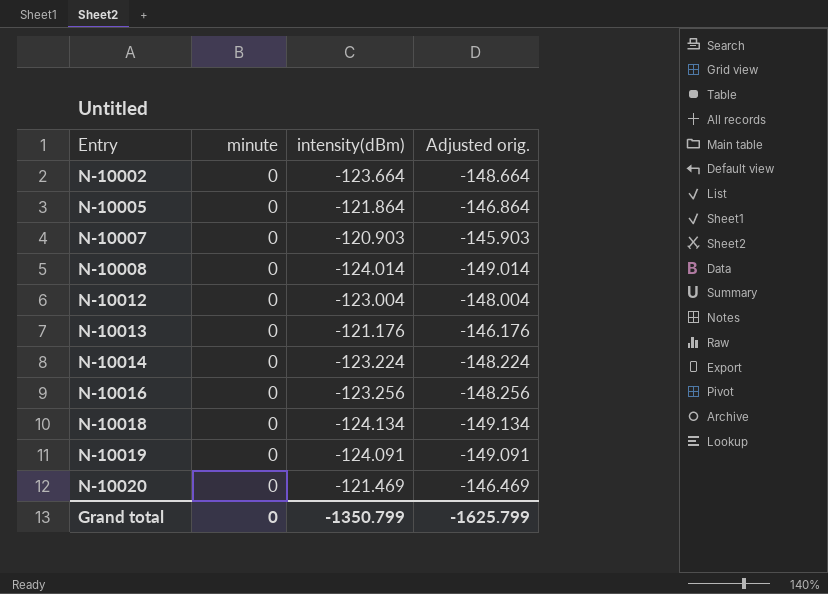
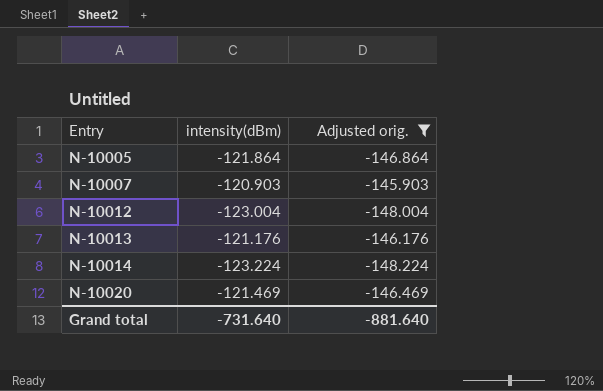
filter: none -> Adjusted orig. >= -148.224
column minute | position: 2 -> none
Grand total | intensity(dBm): -1350.799 -> -731.640
Grand total | Adjusted orig.: -1625.799 -> -881.640

